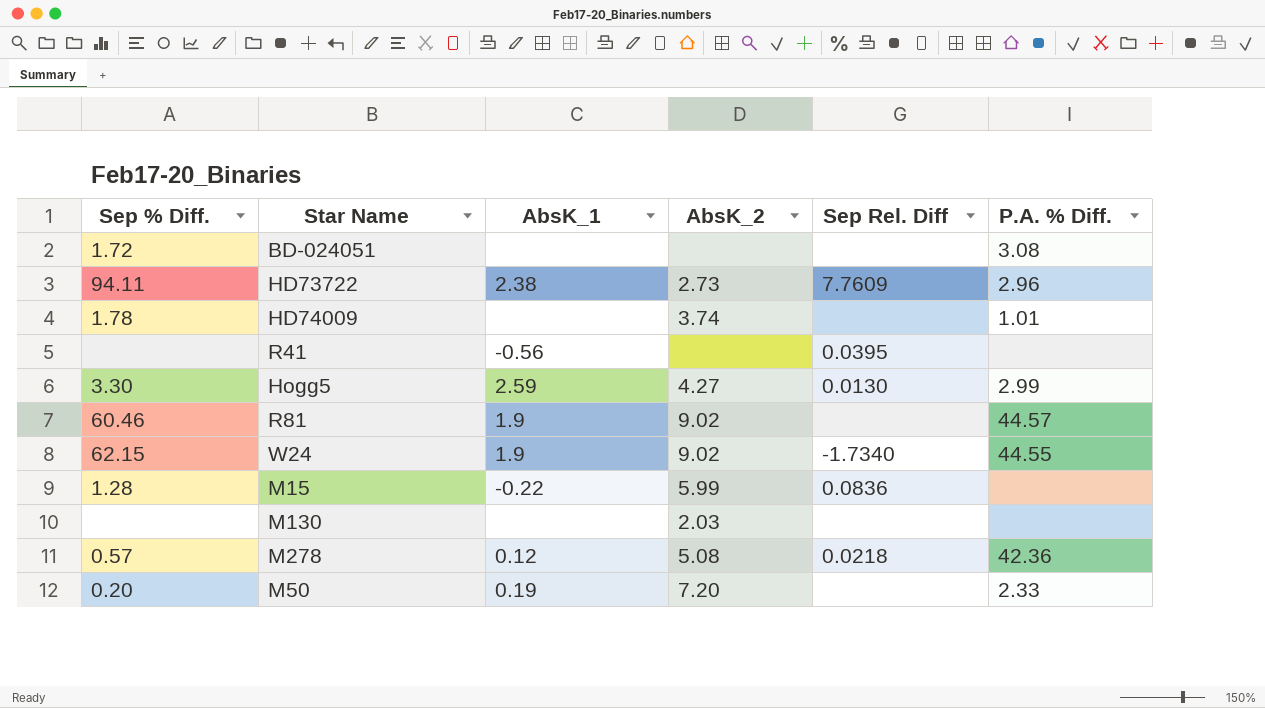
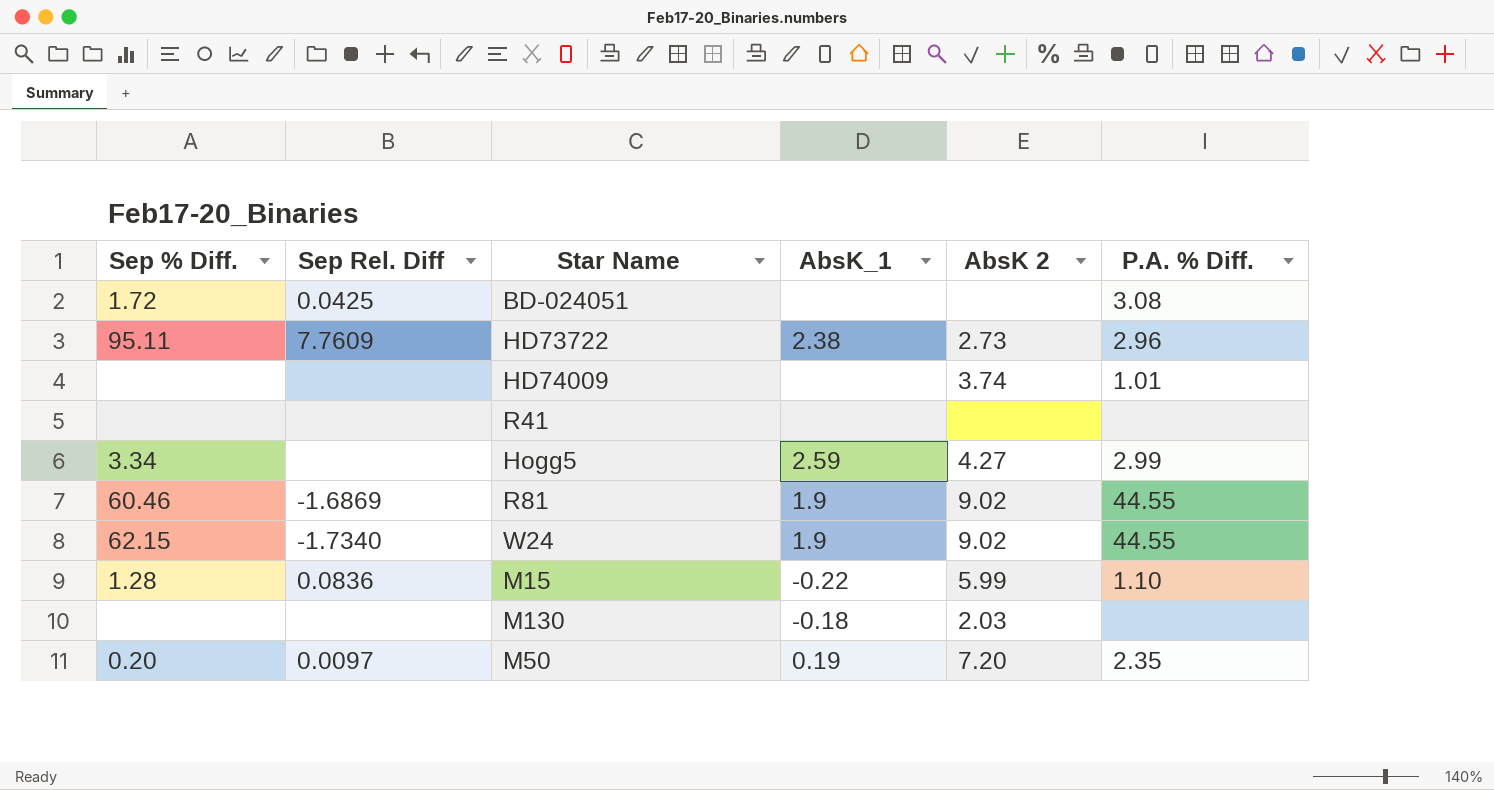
column Sep Rel. Diff | position: 5 -> 2
column name: AbsK_2 -> AbsK 2
row M278: 0.57 | 0.12 | 5.08 | 0.0218 | 42.36 -> none
BD-024051 | Sep Rel. Diff: none -> 0.0425
HD73722 | Sep % Diff.: 94.11 -> 95.11
HD74009 | Sep % Diff.: 1.78 -> none
R41 | Sep Rel. Diff: 0.0395 -> none
R41 | AbsK_1: -0.56 -> none
Hogg5 | Sep % Diff.: 3.30 -> 3.34
Hogg5 | Sep Rel. Diff: 0.0130 -> none
R81 | Sep Rel. Diff: none -> -1.6869
R81 | P.A. % Diff.: 44.57 -> 44.55
M15 | P.A. % Diff.: none -> 1.10
M130 | AbsK_1: none -> -0.18
M50 | Sep Rel. Diff: none -> 0.0097
M50 | P.A. % Diff.: 2.33 -> 2.35

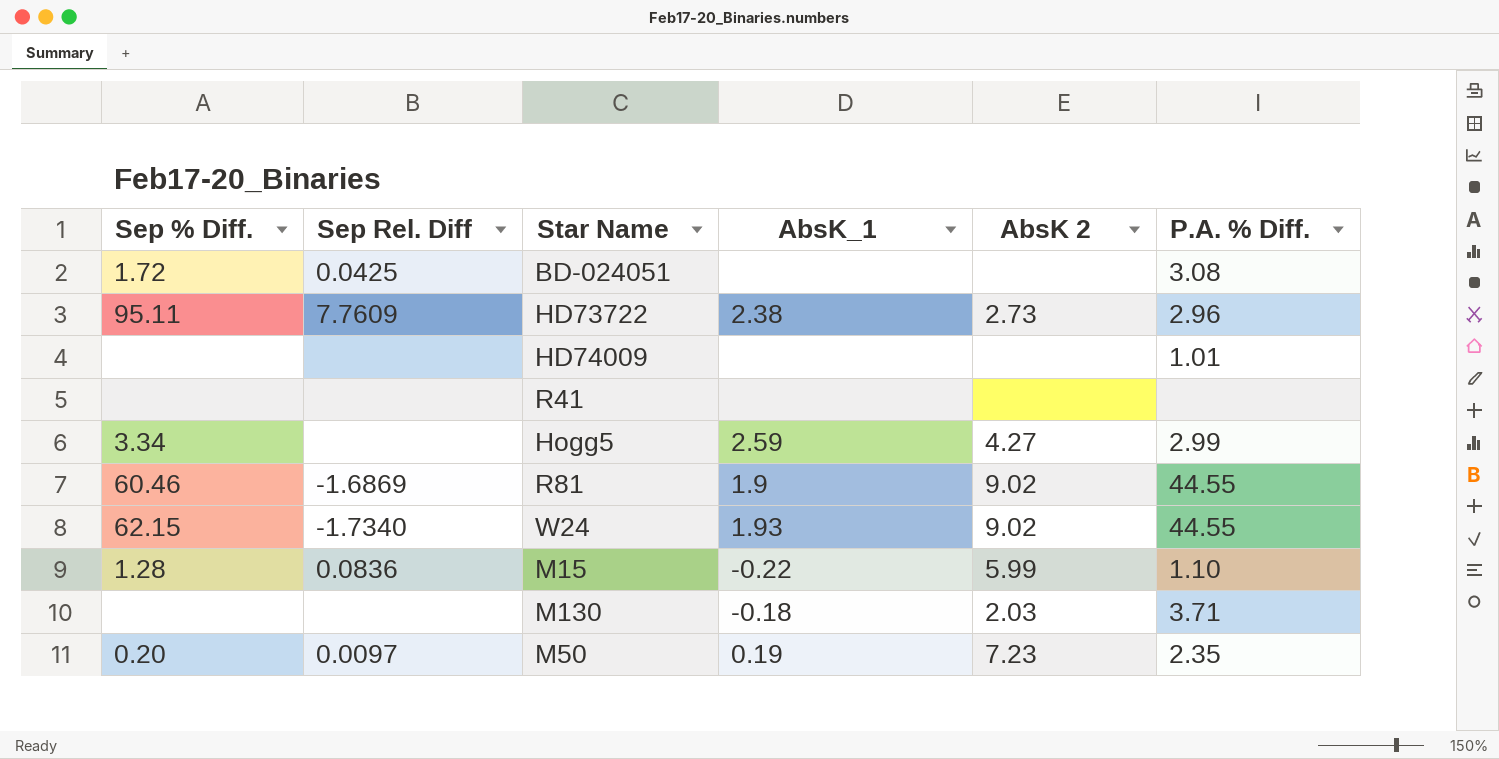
HD74009 | AbsK 2: 3.74 -> none
W24 | AbsK_1: 1.9 -> 1.93
M130 | P.A. % Diff.: none -> 3.71
M50 | AbsK 2: 7.20 -> 7.23

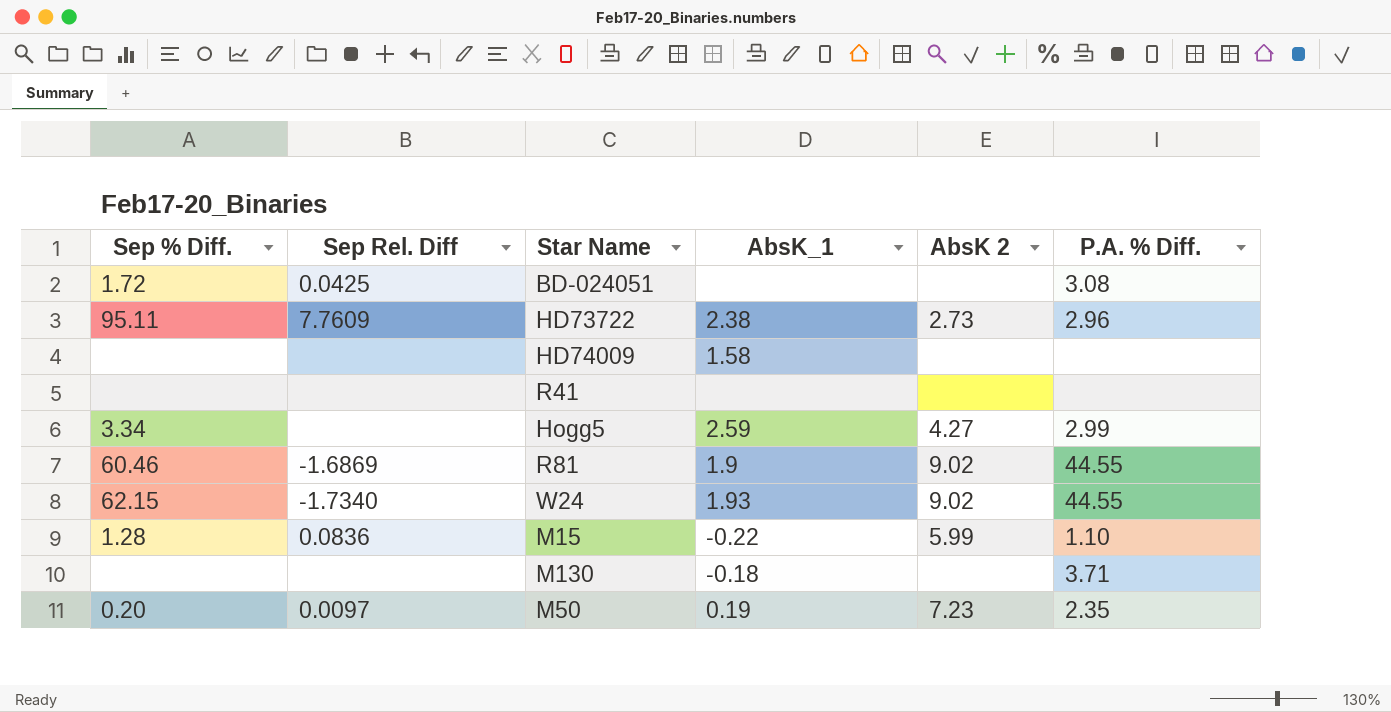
HD74009 | AbsK_1: none -> 1.58
HD74009 | P.A. % Diff.: 1.01 -> none
M130 | AbsK 2: 2.03 -> none

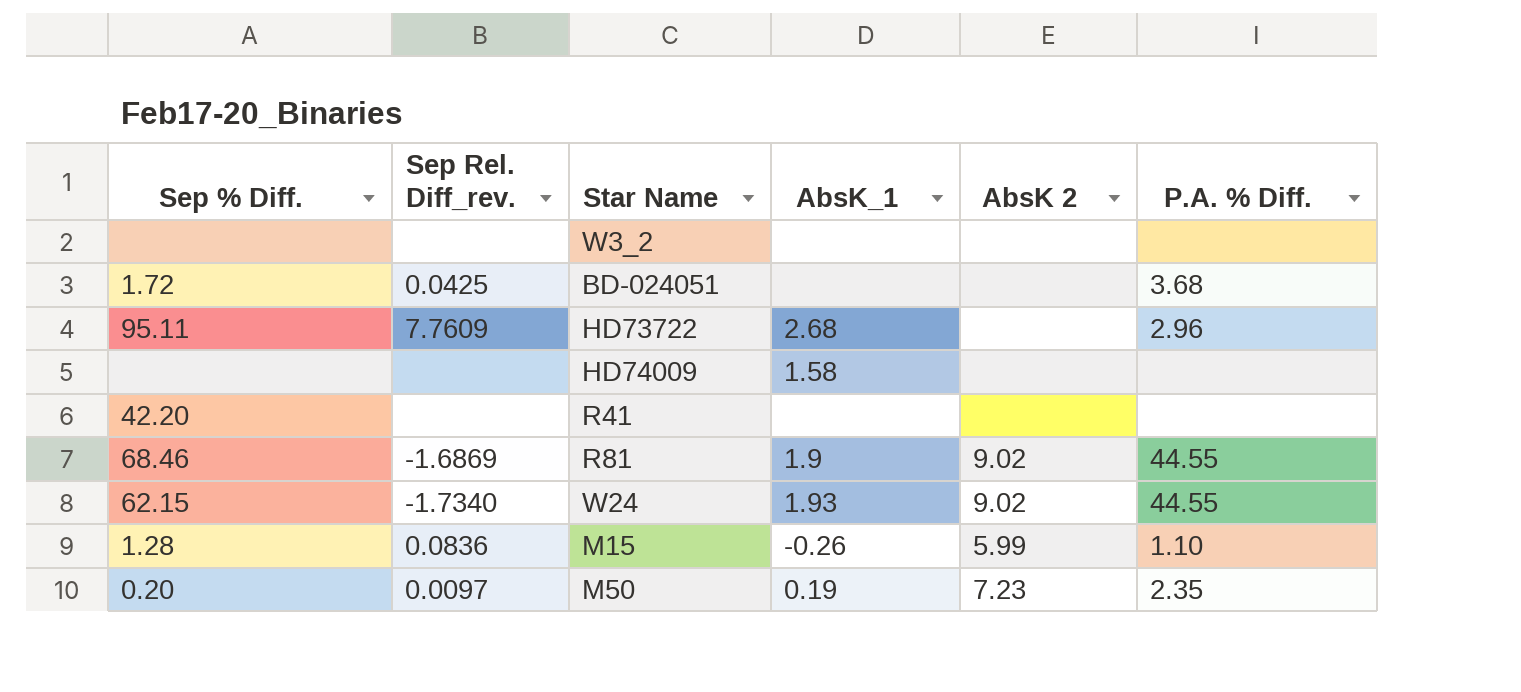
column name: Sep Rel. Diff -> Sep Rel. Diff_rev.
row Hogg5: 3.34 | none | 2.59 | 4.27 | 2.99 -> none
row M130: none | none | -0.18 | none | 3.71 -> none
row W3_2: none -> none | none | none | none | none
BD-024051 | P.A. % Diff.: 3.08 -> 3.68
HD73722 | AbsK_1: 2.38 -> 2.68
HD73722 | AbsK 2: 2.73 -> none
R41 | Sep % Diff.: none -> 42.20
R81 | Sep % Diff.: 60.46 -> 68.46
M15 | AbsK_1: -0.22 -> -0.26

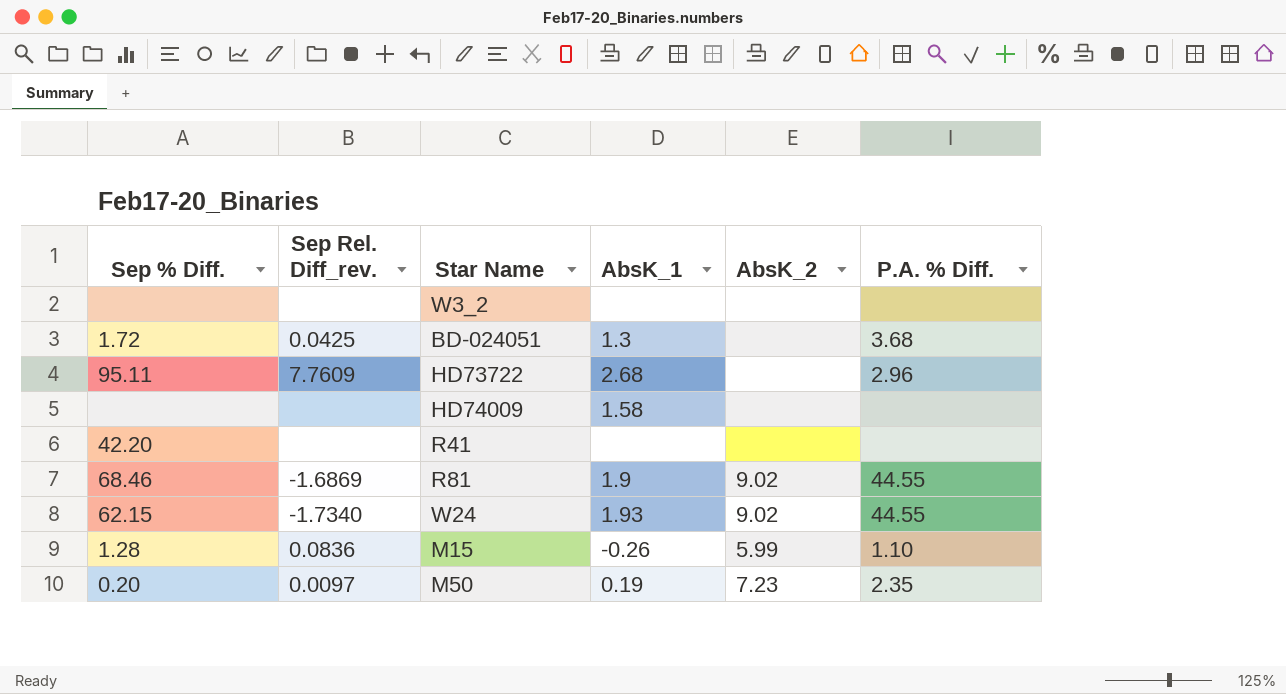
column name: AbsK 2 -> AbsK_2
BD-024051 | AbsK_1: none -> 1.3

